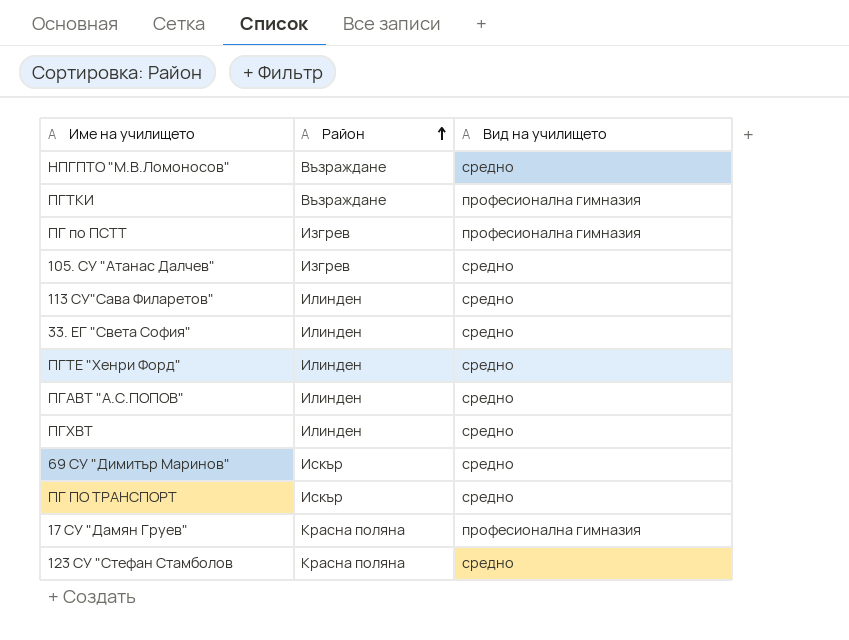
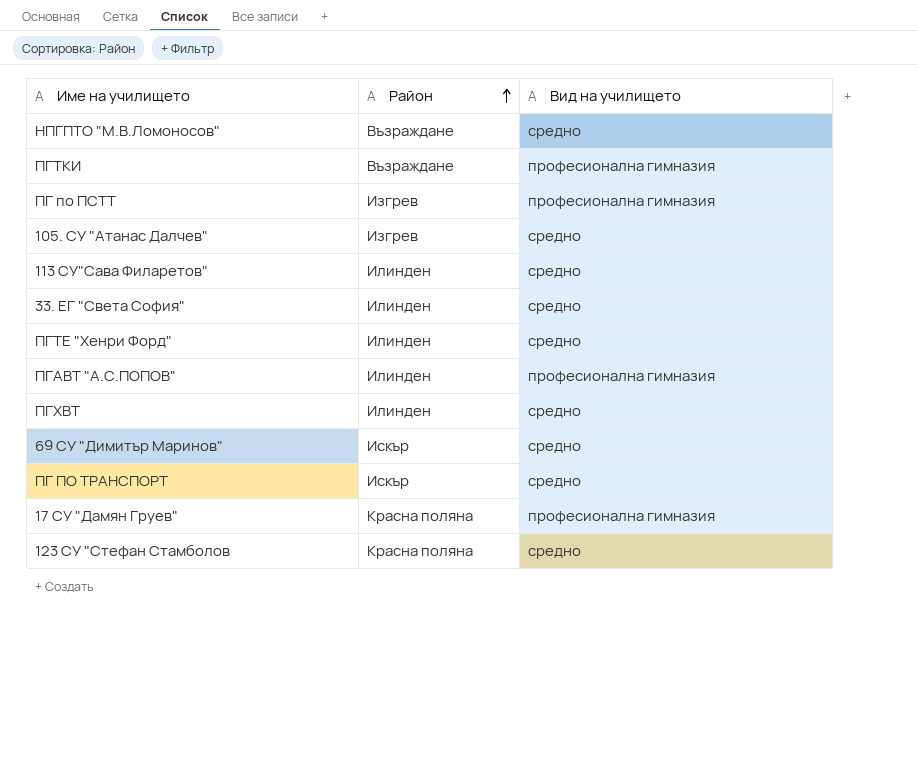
ПГАВТ "А.С.ПОПОВ" | Вид на училището: средно -> професионална гимназия

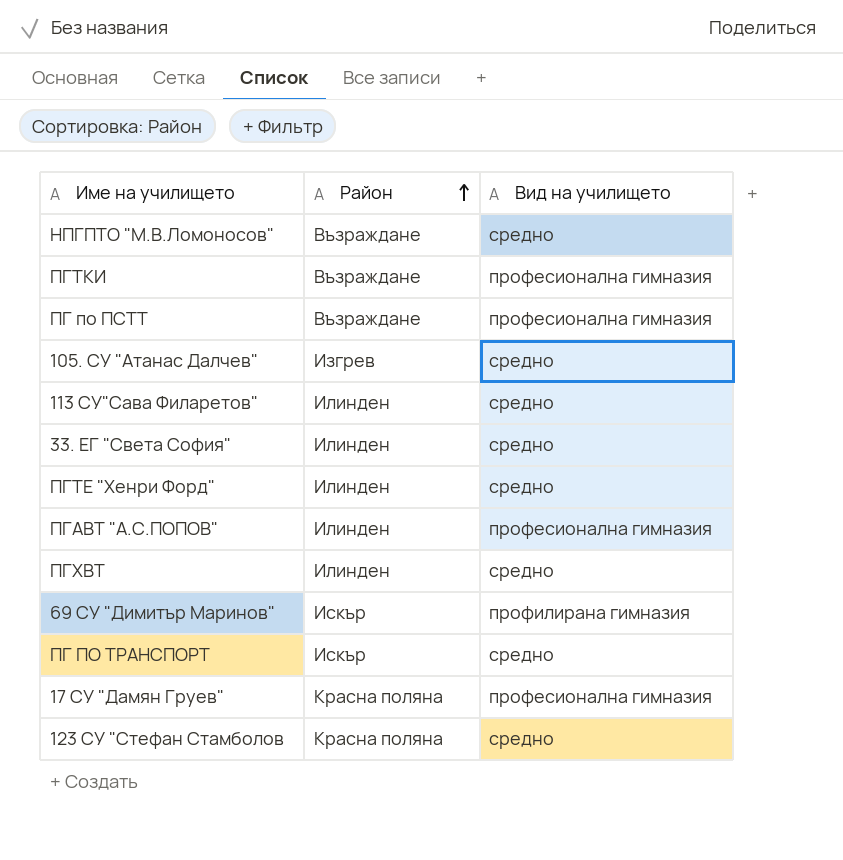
ПГ по ПСТТ | Район: Изгрев -> Възраждане
69 СУ "Димитър Маринов" | Вид на училището: средно -> профилирана гимназия

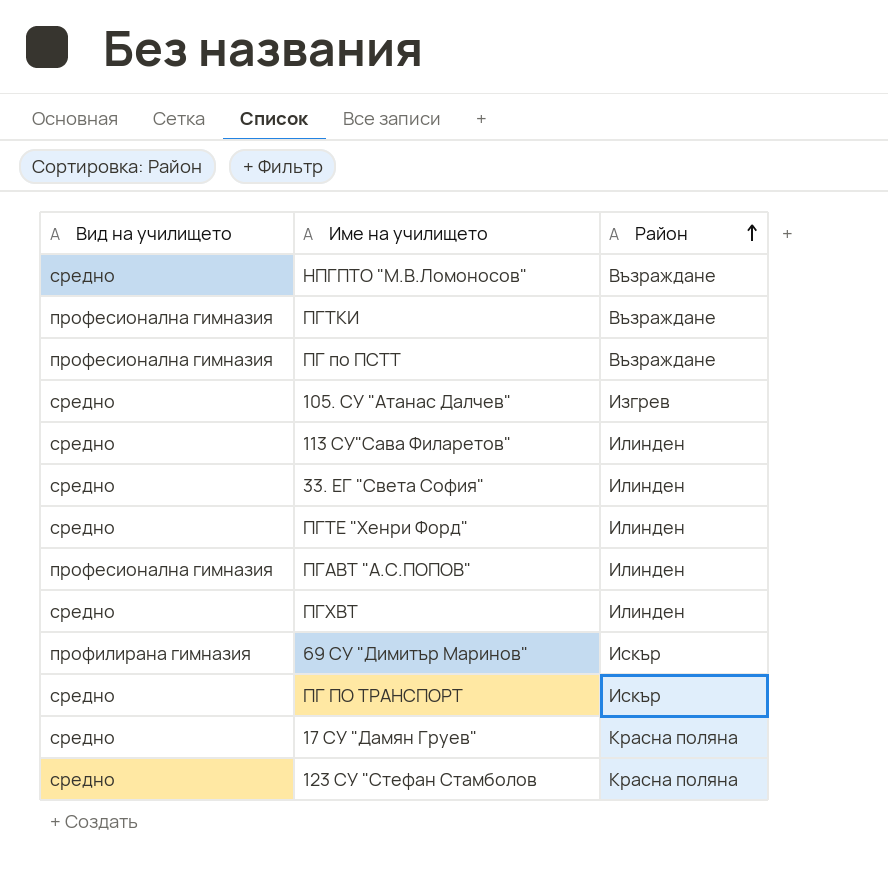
column Вид на училището | position: 3 -> 1
17 СУ "Дамян Груев" | Вид на училището: професионална гимназия -> средно

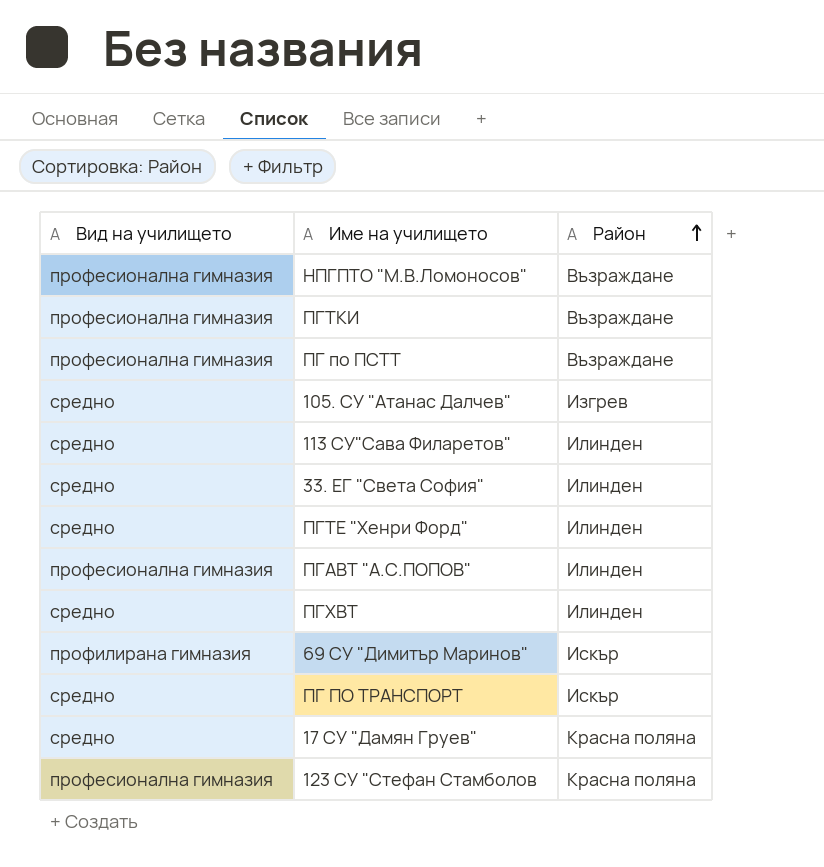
НПГПТО "М.В.Ломоносов" | Вид на училището: средно -> професионална гимназия
123 СУ "Стефан Стамболов | Вид на училището: средно -> професионална гимназия

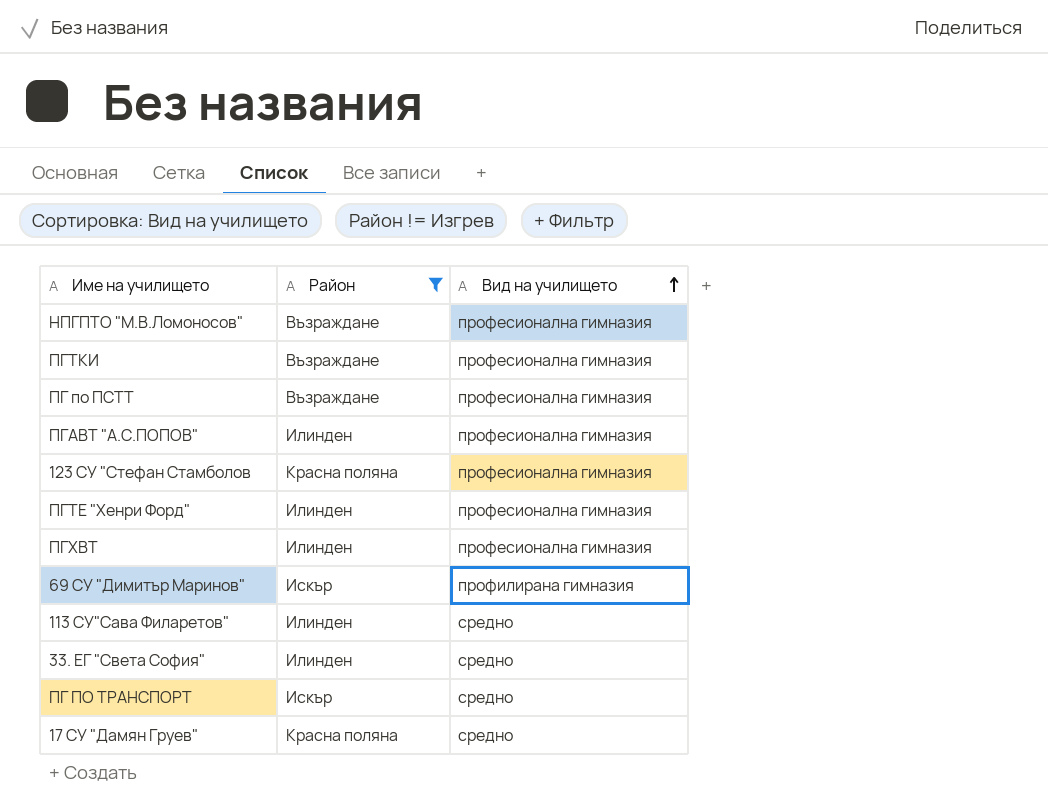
filter: none -> Район != Изгрев
row order: Район ascending -> Вид на училището ascending
column Вид на училището | position: 1 -> 3
ПГТЕ "Хенри Форд" | Вид на училището: средно -> професионална гимназия
ПГХВТ | Вид на училището: средно -> професионална гимназия

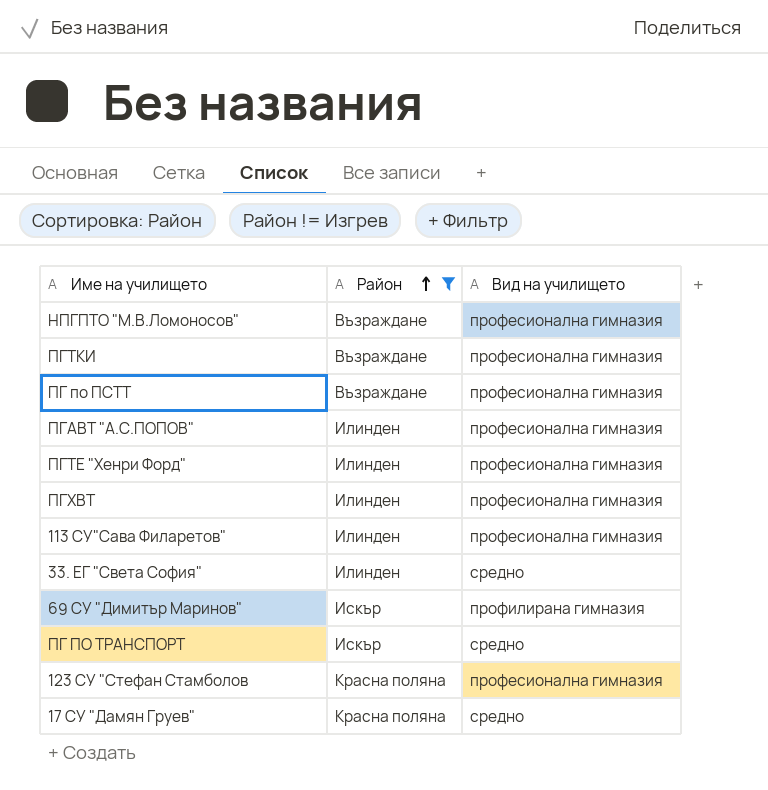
row order: Вид на училището ascending -> Район ascending
113 СУ"Сава Филаретов" | Вид на училището: средно -> професионална гимназия

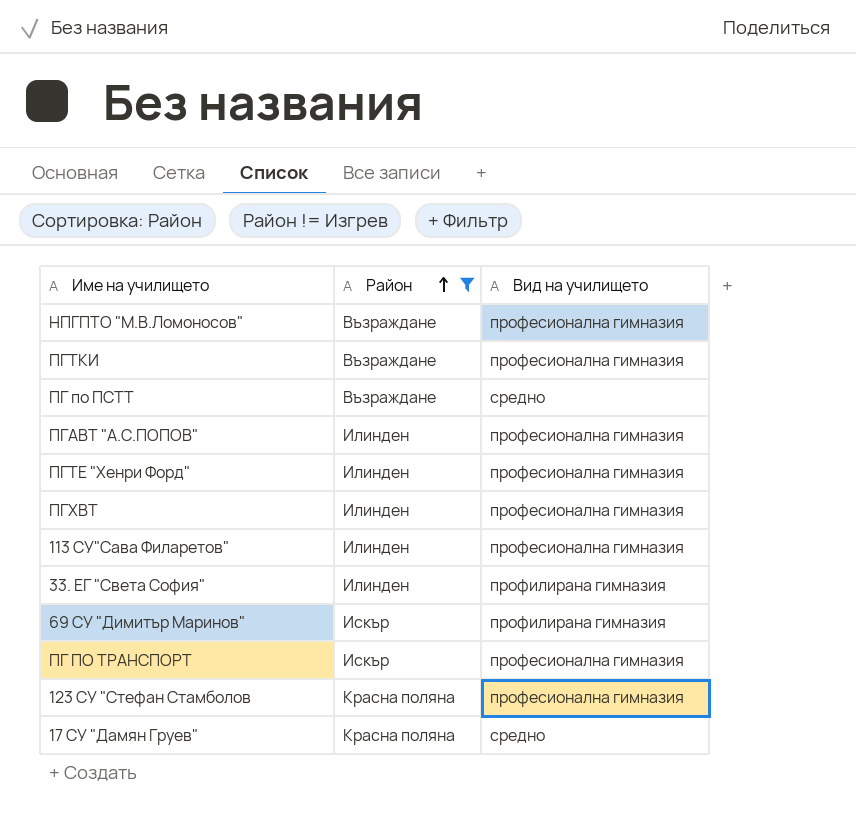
ПГ по ПСТТ | Вид на училището: професионална гимназия -> средно
33. ЕГ "Света София" | Вид на училището: средно -> профилирана гимназия
ПГ ПО ТРАНСПОРТ | Вид на училището: средно -> професионална гимназия

